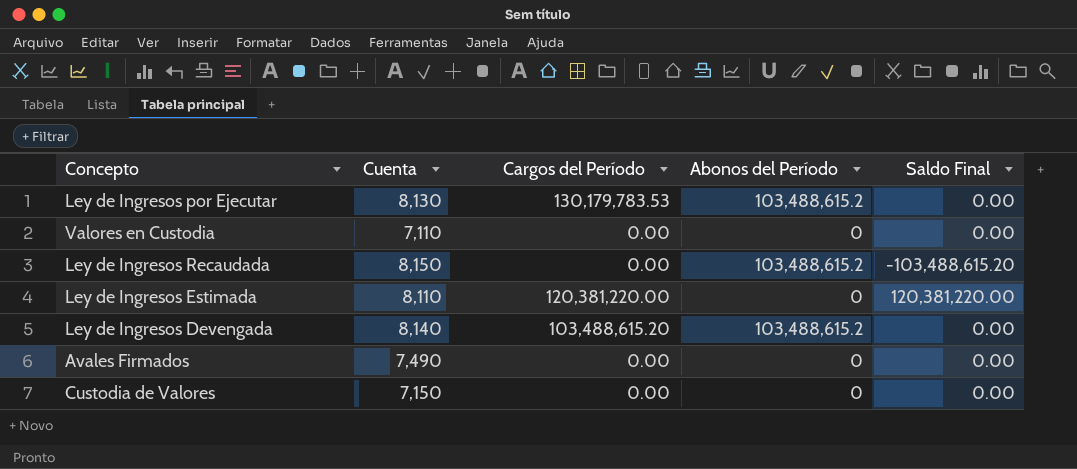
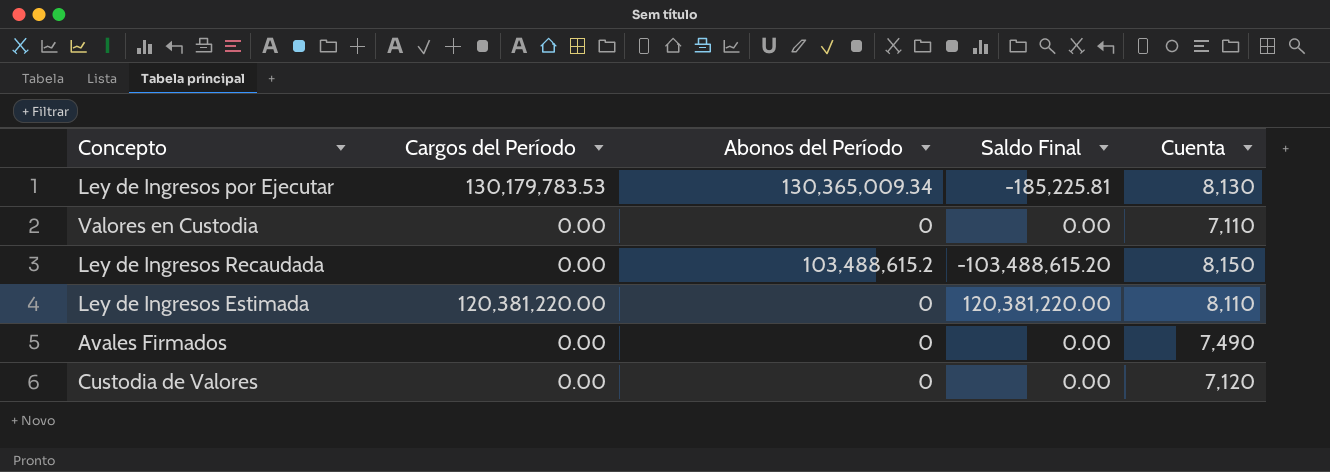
column Cuenta | position: 2 -> 5
row Ley de Ingresos Devengada: 8,140 | 103,488,615.20 | 103,488,615.2 | 0.00 -> none
Ley de Ingresos por Ejecutar | Abonos del Período: 103,488,615.2 -> 130,365,009.34
Ley de Ingresos por Ejecutar | Saldo Final: 0.00 -> -185,225.81
Custodia de Valores | Cuenta: 7,150 -> 7,120

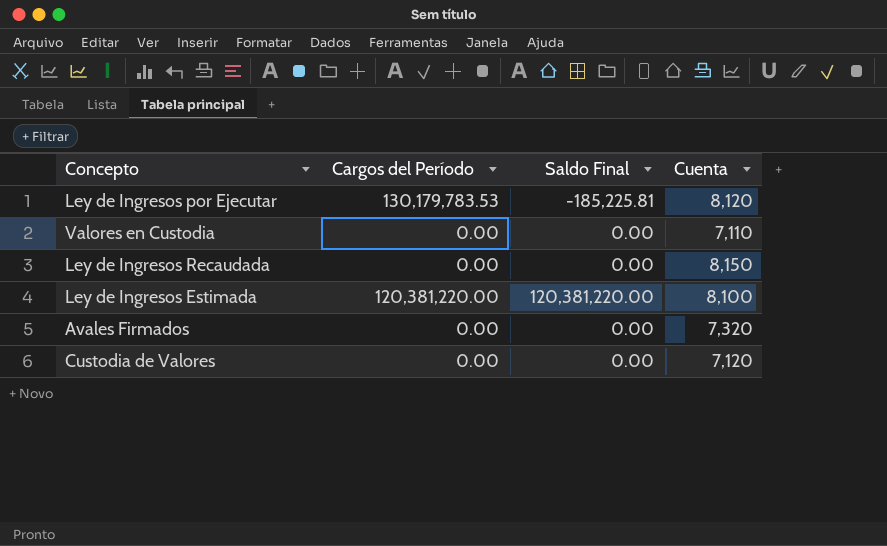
column Abonos del Período | position: 3 -> none
Ley de Ingresos por Ejecutar | Cuenta: 8,130 -> 8,120
Ley de Ingresos Recaudada | Saldo Final: -103,488,615.20 -> 0.00
Ley de Ingresos Estimada | Cuenta: 8,110 -> 8,100
Avales Firmados | Cuenta: 7,490 -> 7,320

